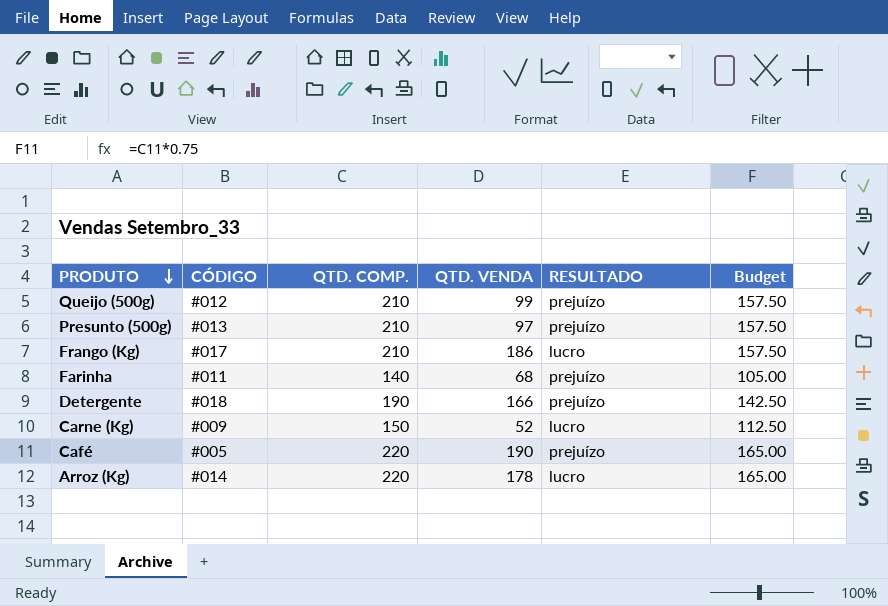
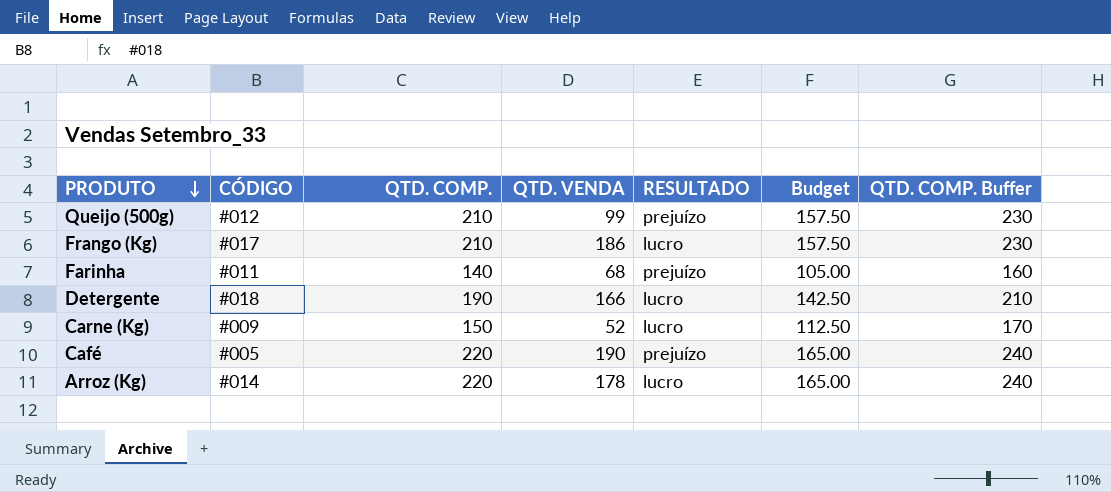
column QTD. COMP. Buffer | formula: none -> [QTD. COMP.] + 20
row Presunto (500g): #013 | 210 | 97 | prejuízo | 157.50 -> none
Detergente | RESULTADO: prejuízo -> lucro

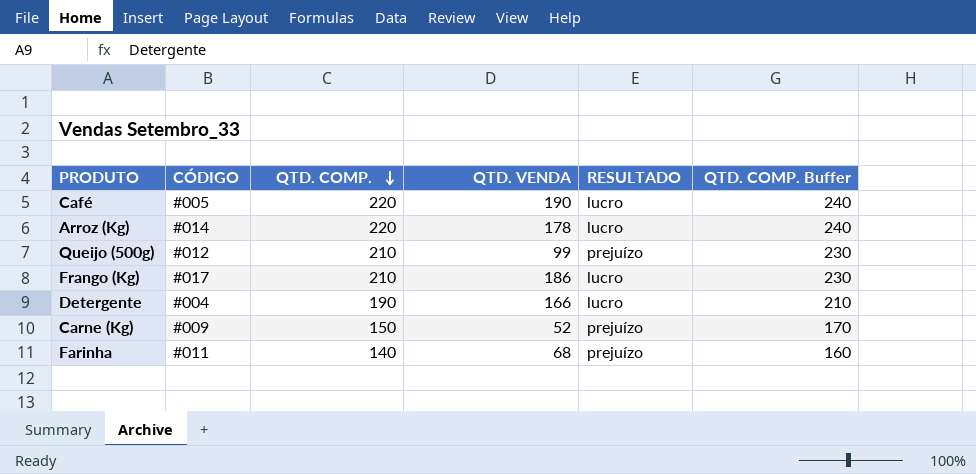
row order: PRODUTO descending -> QTD. COMP. descending
column Budget | formula: [QTD. COMP.] * 0.75 -> none
Café | RESULTADO: prejuízo -> lucro
Detergente | CÓDIGO: #018 -> #004
Carne (Kg) | RESULTADO: lucro -> prejuízo

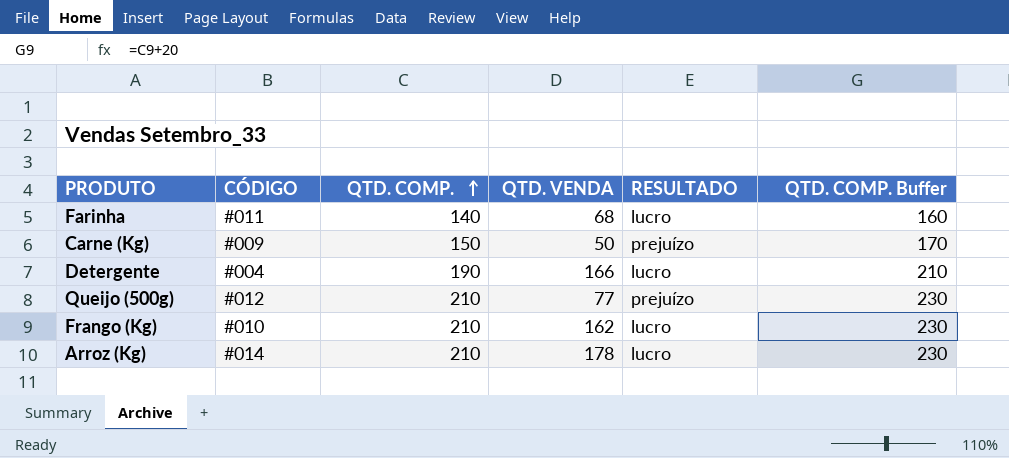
row order: QTD. COMP. descending -> QTD. COMP. ascending
row Café: #005 | 220 | 190 | lucro | 240 -> none
Farinha | RESULTADO: prejuízo -> lucro
Carne (Kg) | QTD. VENDA: 52 -> 50
Queijo (500g) | QTD. VENDA: 99 -> 77
Frango (Kg) | CÓDIGO: #017 -> #010
Frango (Kg) | QTD. VENDA: 186 -> 162
Arroz (Kg) | QTD. COMP.: 220 -> 210
Arroz (Kg) | QTD. COMP. Buffer: 240 -> 230

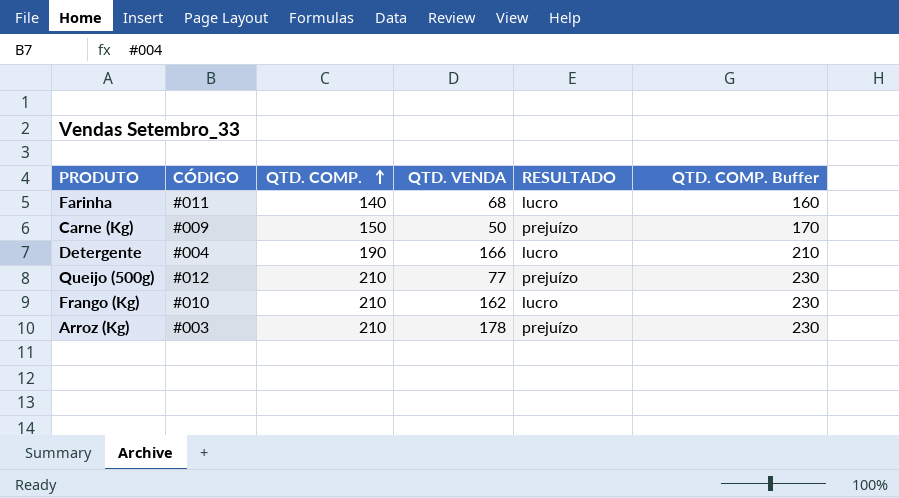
Arroz (Kg) | CÓDIGO: #014 -> #003
Arroz (Kg) | RESULTADO: lucro -> prejuízo

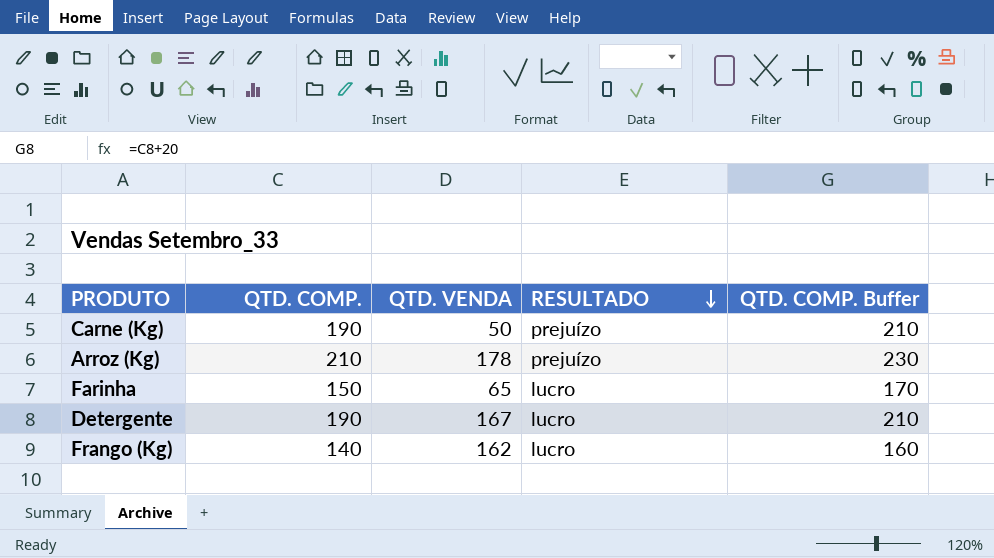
row order: QTD. COMP. ascending -> RESULTADO descending
column CÓDIGO | position: 2 -> none
row Queijo (500g): #012 | 210 | 77 | prejuízo | 230 -> none
Carne (Kg) | QTD. COMP.: 150 -> 190
Carne (Kg) | QTD. COMP. Buffer: 170 -> 210
Farinha | QTD. COMP.: 140 -> 150
Farinha | QTD. VENDA: 68 -> 65
Farinha | QTD. COMP. Buffer: 160 -> 170
Detergente | QTD. VENDA: 166 -> 167
Frango (Kg) | QTD. COMP.: 210 -> 140
Frango (Kg) | QTD. COMP. Buffer: 230 -> 160

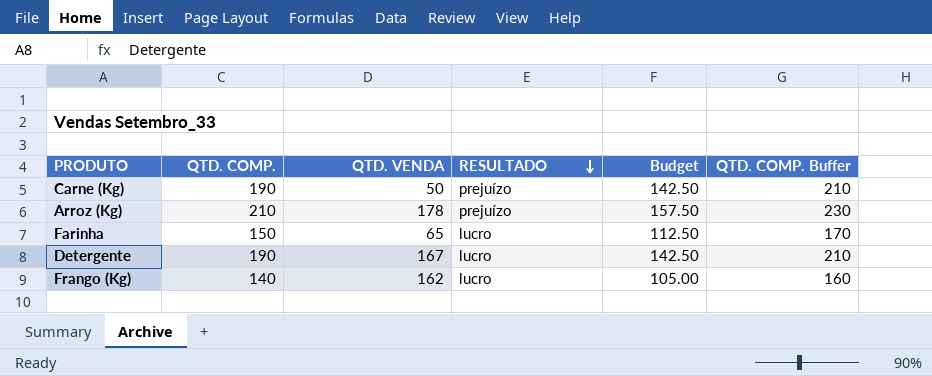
column Budget | formula: none -> [QTD. COMP.] * 0.75

